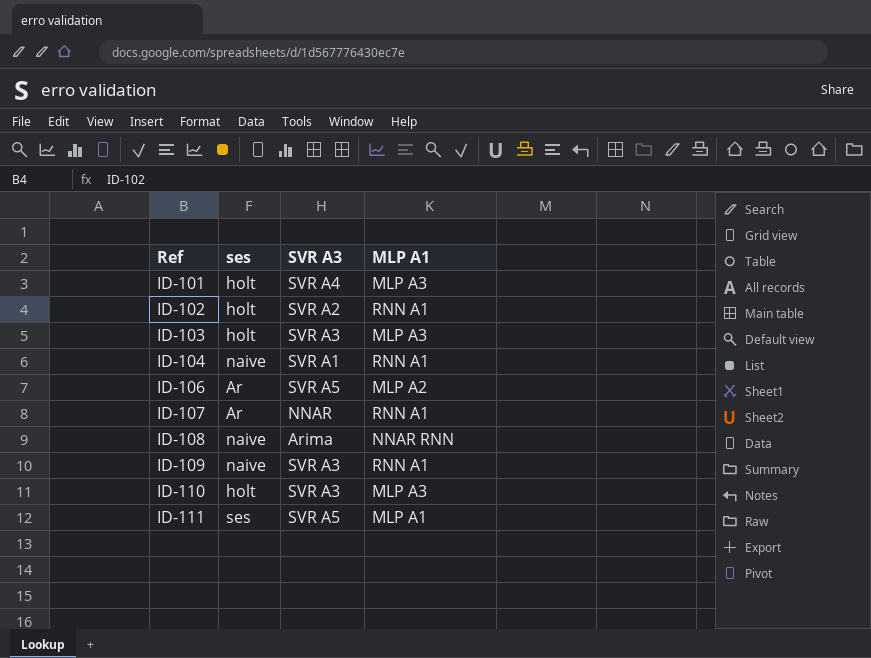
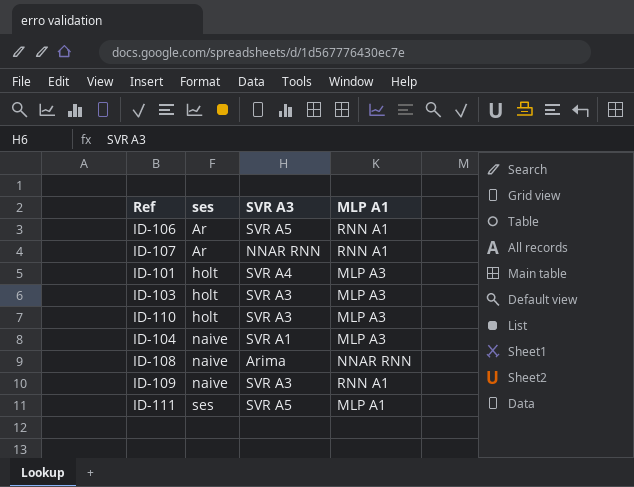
row order: Ref ascending -> ses ascending
row ID-102: holt | SVR A2 | RNN A1 -> none
ID-106 | MLP A1: MLP A2 -> RNN A1
ID-107 | SVR A3: NNAR -> NNAR RNN
ID-104 | MLP A1: RNN A1 -> MLP A3

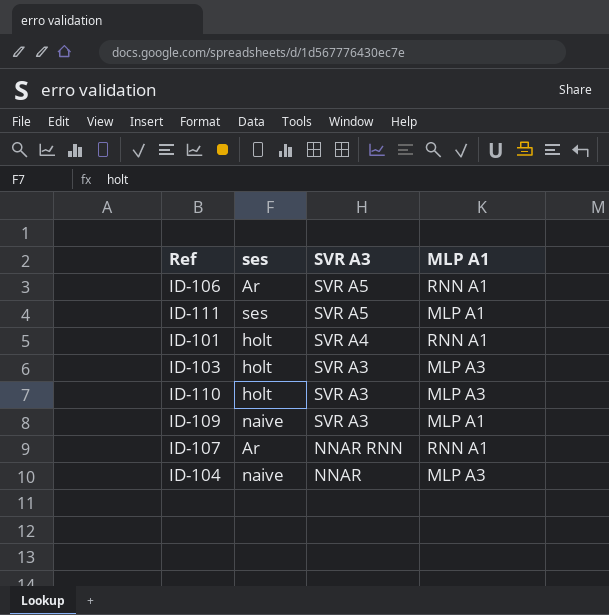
row order: ses ascending -> SVR A3 descending
row ID-108: naive | Arima | NNAR RNN -> none
ID-101 | MLP A1: MLP A3 -> RNN A1
ID-109 | MLP A1: RNN A1 -> MLP A1
ID-104 | SVR A3: SVR A1 -> NNAR

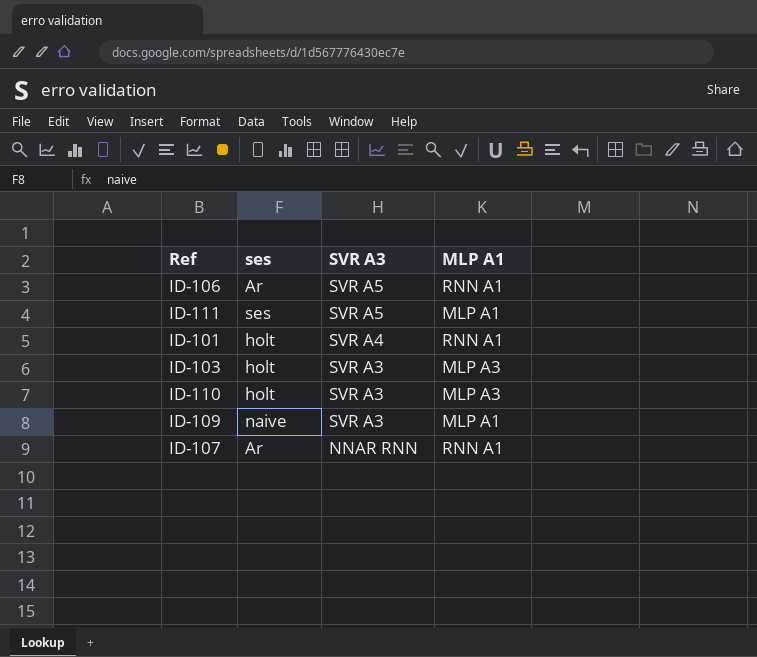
row ID-104: naive | NNAR | MLP A3 -> none

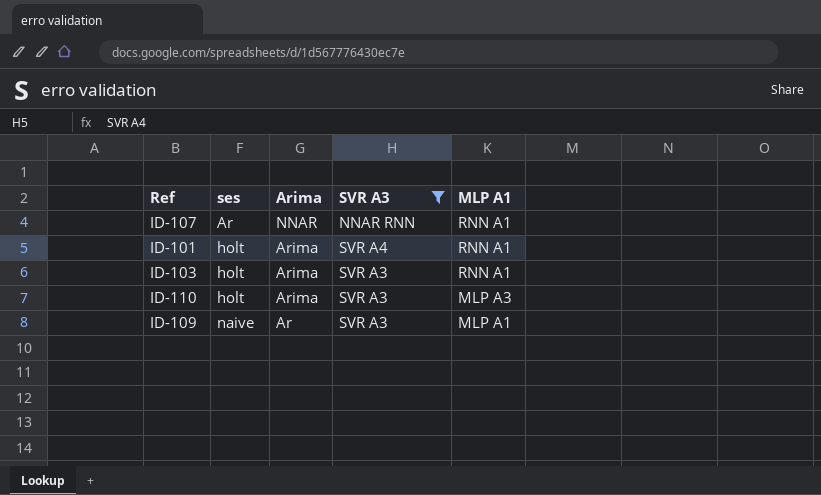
filter: none -> SVR A3 != SVR A5
row order: SVR A3 descending -> ses ascending
column Arima | position: none -> 3
ID-103 | MLP A1: MLP A3 -> RNN A1

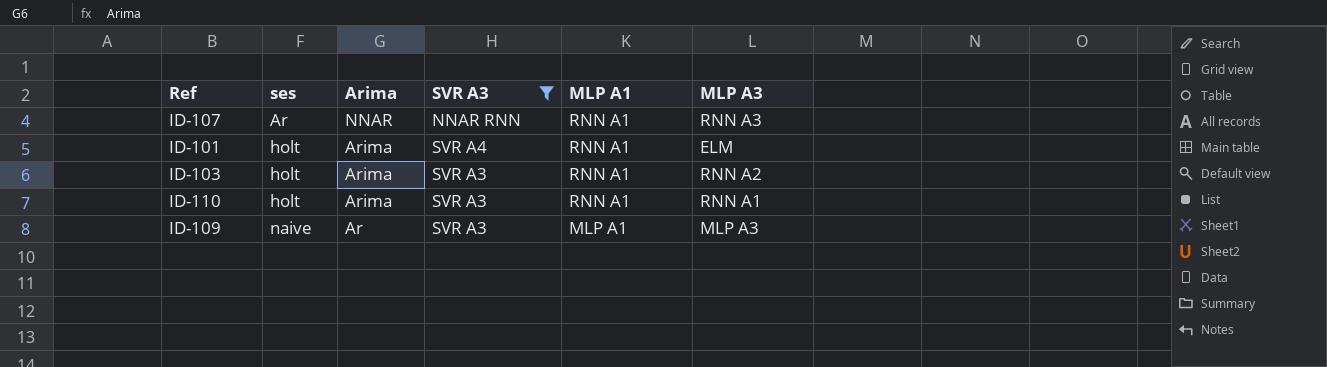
column MLP A3 | position: none -> 6
ID-110 | MLP A1: MLP A3 -> RNN A1

